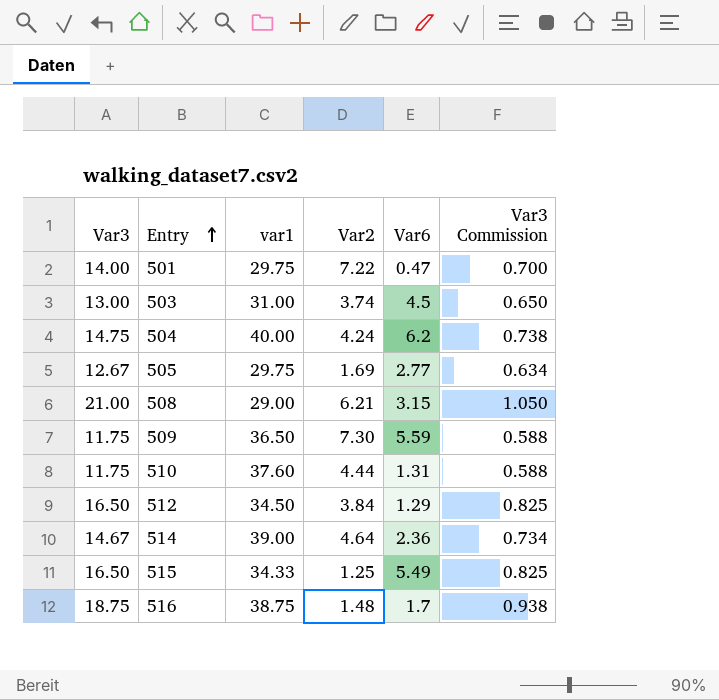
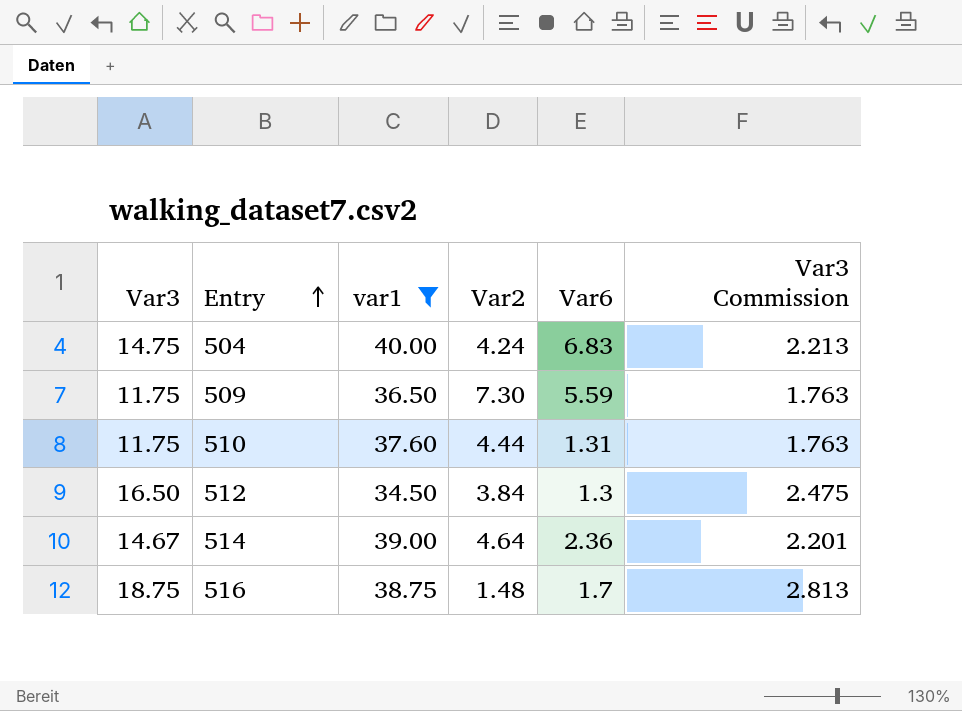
filter: none -> var1 >= 34.50
column Var3 Commission | formula: [Var3] * 0.05 -> [Var3] * 0.15
504 | Var6: 6.2 -> 6.83
512 | Var6: 1.29 -> 1.3

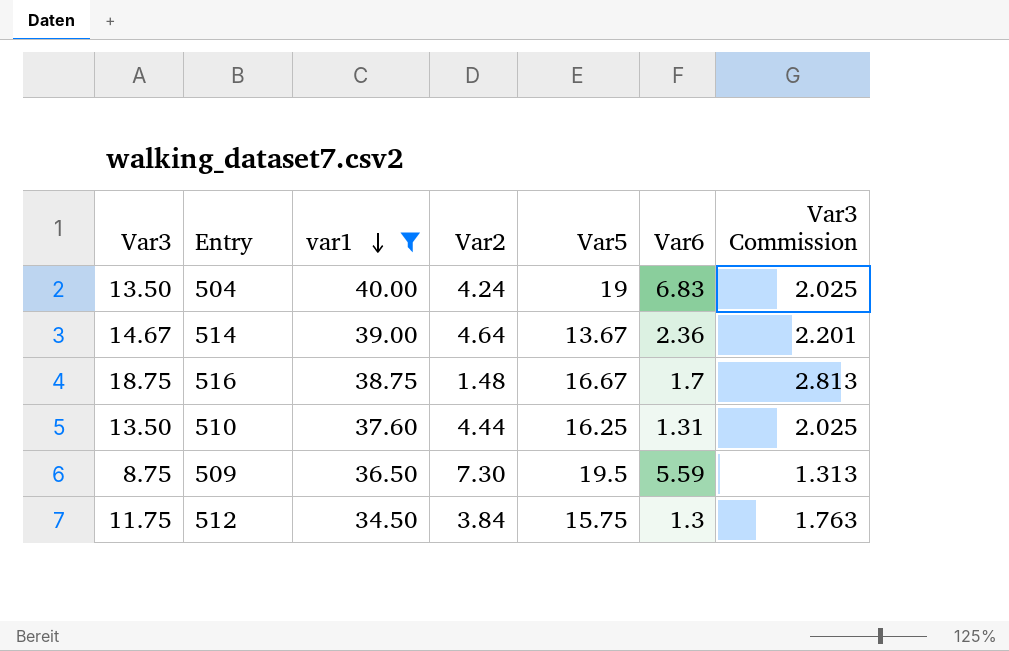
row order: Entry ascending -> var1 descending
column Var5 | position: none -> 5
504 | Var3: 14.75 -> 13.50
504 | Var3 Commission: 2.213 -> 2.025
510 | Var3: 11.75 -> 13.50
510 | Var3 Commission: 1.763 -> 2.025
509 | Var3: 11.75 -> 8.75
509 | Var3 Commission: 1.763 -> 1.313
512 | Var3: 16.50 -> 11.75
512 | Var3 Commission: 2.475 -> 1.763

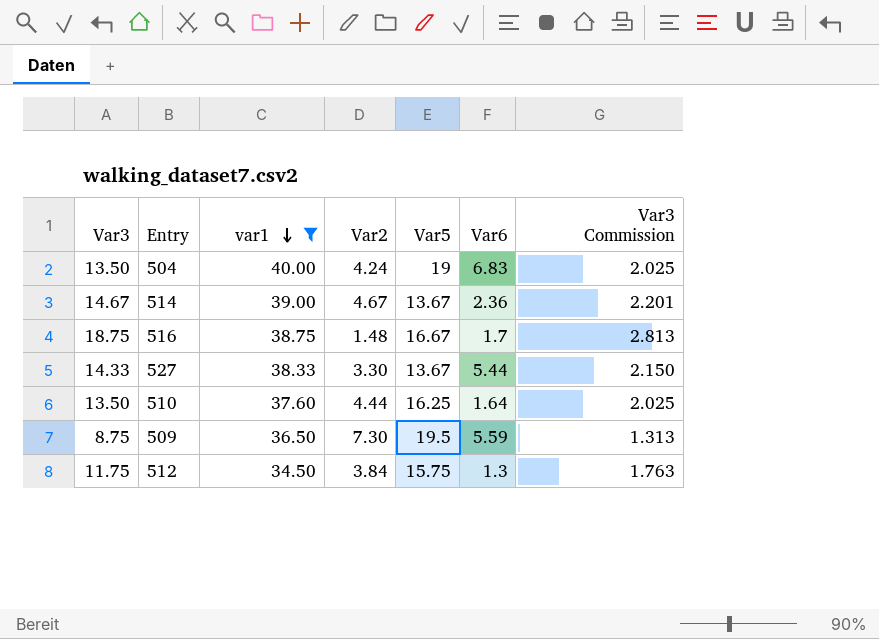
514 | Var2: 4.64 -> 4.67
row 527: none -> 14.33 | 38.33 | 3.30 | 13.67 | 5.44 | 2.150
510 | Var6: 1.31 -> 1.64

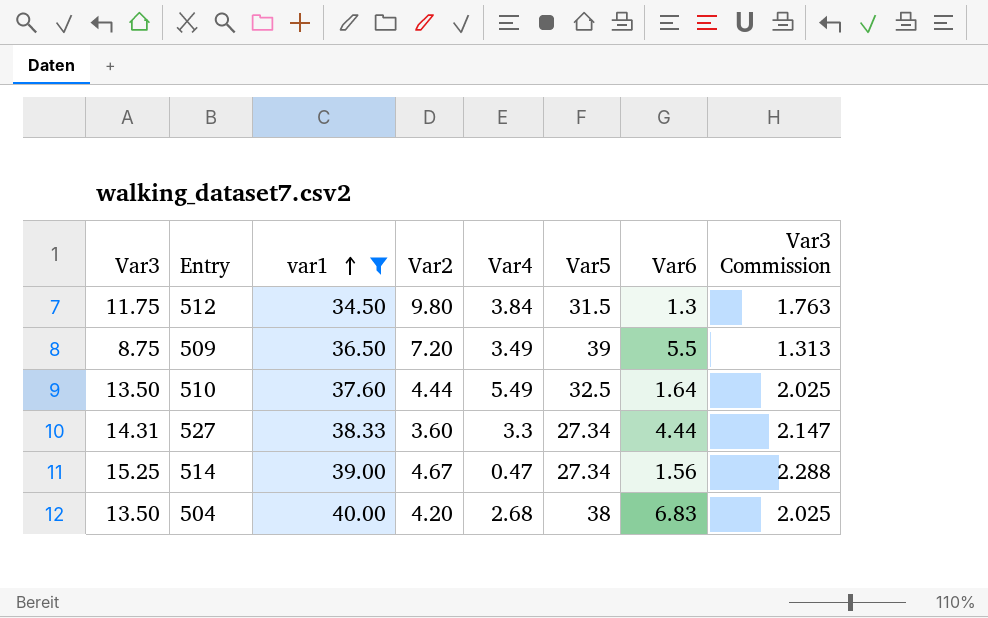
row order: var1 descending -> var1 ascending
column Var4 | position: none -> 5
row 516: 18.75 | 38.75 | 1.48 | 16.67 | 1.7 | 2.813 -> none
512 | Var2: 3.84 -> 9.80
512 | Var5: 15.75 -> 31.5
509 | Var2: 7.30 -> 7.20
509 | Var5: 19.5 -> 39
509 | Var6: 5.59 -> 5.5
510 | Var5: 16.25 -> 32.5
527 | Var3: 14.33 -> 14.31
527 | Var2: 3.30 -> 3.60
527 | Var5: 13.67 -> 27.34
527 | Var6: 5.44 -> 4.44
527 | Var3 Commission: 2.150 -> 2.147
514 | Var3: 14.67 -> 15.25
514 | Var5: 13.67 -> 27.34
514 | Var6: 2.36 -> 1.56
514 | Var3 Commission: 2.201 -> 2.288
504 | Var2: 4.24 -> 4.20
504 | Var5: 19 -> 38

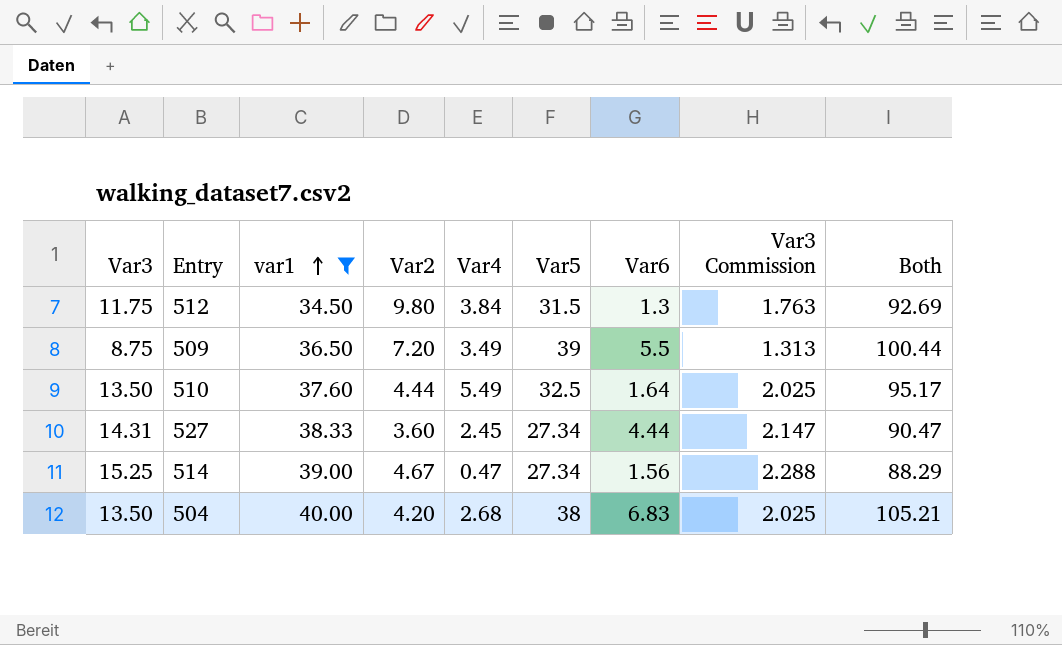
column Both | formula: none -> [Var3] + [var1] + [Var2] + [Var4] + [Var5] + [Var6]
527 | Var4: 3.3 -> 2.45

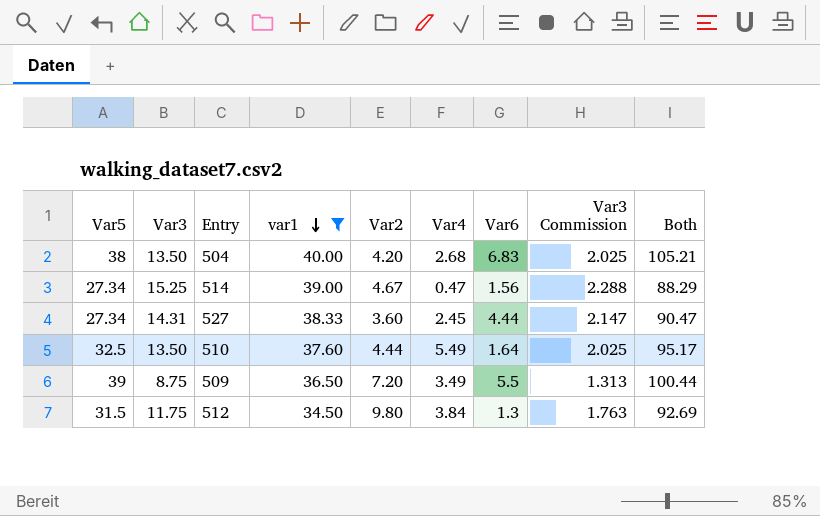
row order: var1 ascending -> var1 descending
column Var5 | position: 6 -> 1

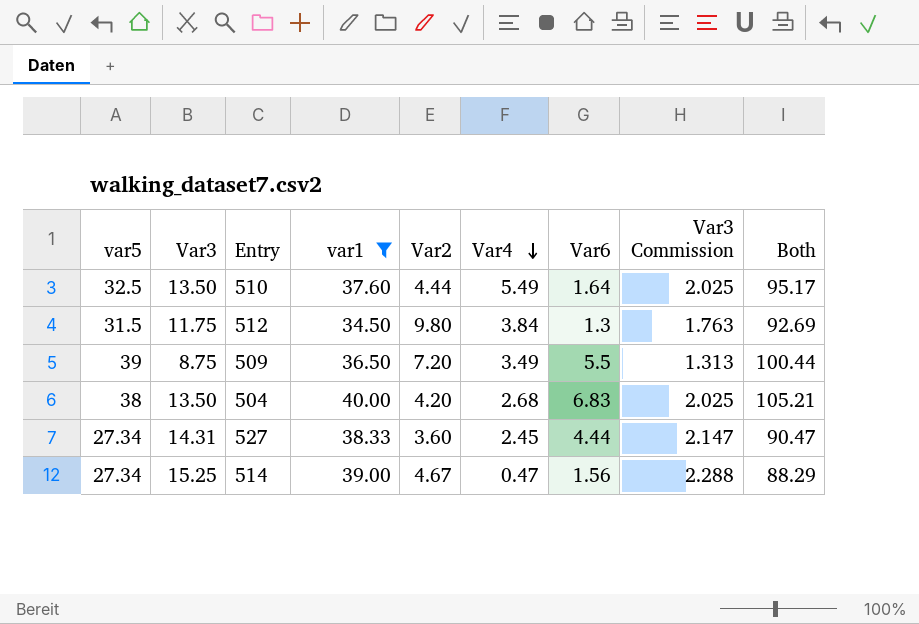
row order: var1 descending -> Var4 descending
column name: Var5 -> var5

